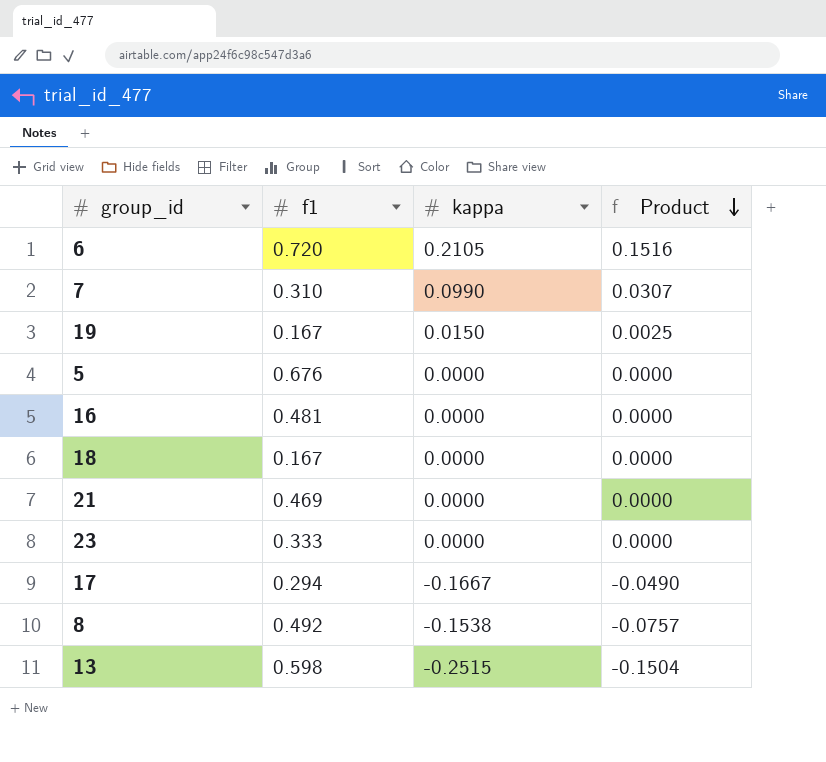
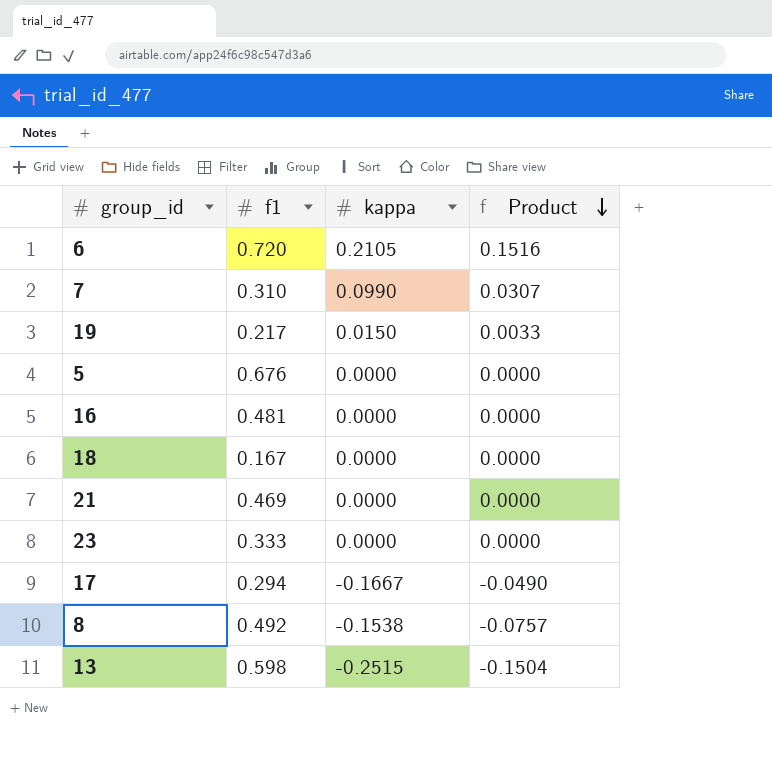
19 | f1: 0.167 -> 0.217
19 | Product: 0.0025 -> 0.0033

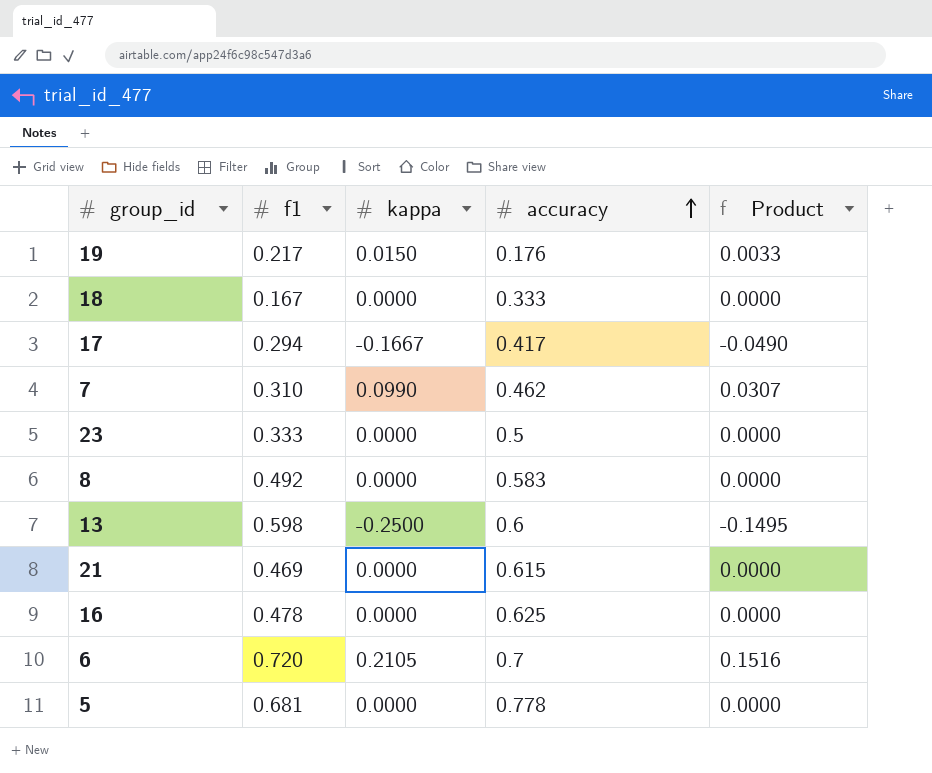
row order: Product descending -> accuracy ascending
column accuracy | position: none -> 4
8 | kappa: -0.1538 -> 0.0000
8 | Product: -0.0757 -> 0.0000
13 | kappa: -0.2515 -> -0.2500
13 | Product: -0.1504 -> -0.1495
16 | f1: 0.481 -> 0.478
5 | f1: 0.676 -> 0.681

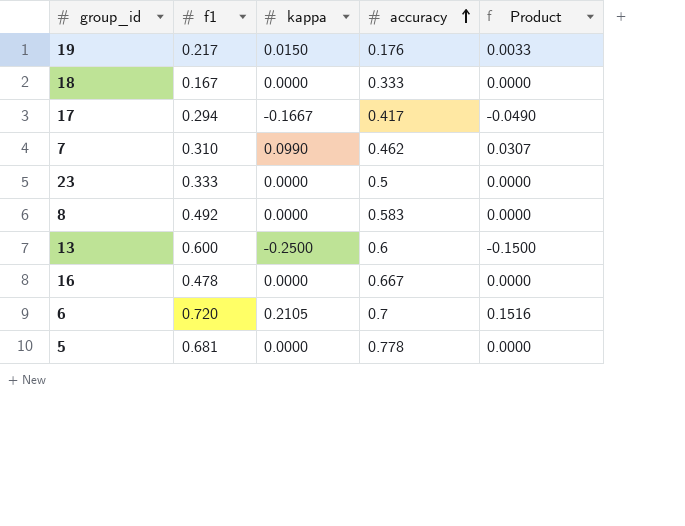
row 21: 0.469 | 0.0000 | 0.615 | 0.0000 -> none
13 | f1: 0.598 -> 0.600
13 | Product: -0.1495 -> -0.1500
16 | accuracy: 0.625 -> 0.667

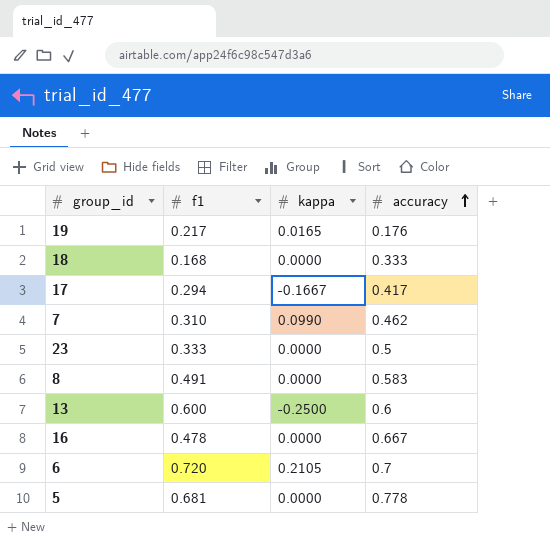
column Product | formula: [f1] * [kappa] -> none
19 | kappa: 0.0150 -> 0.0165
18 | f1: 0.167 -> 0.168
8 | f1: 0.492 -> 0.491

